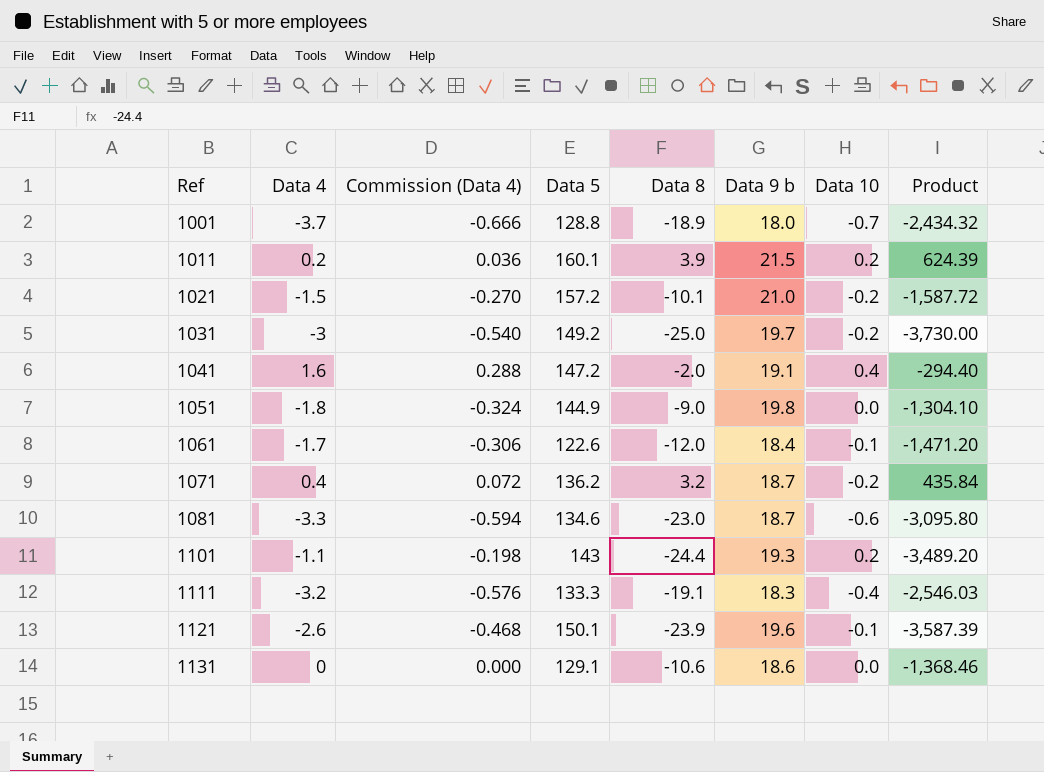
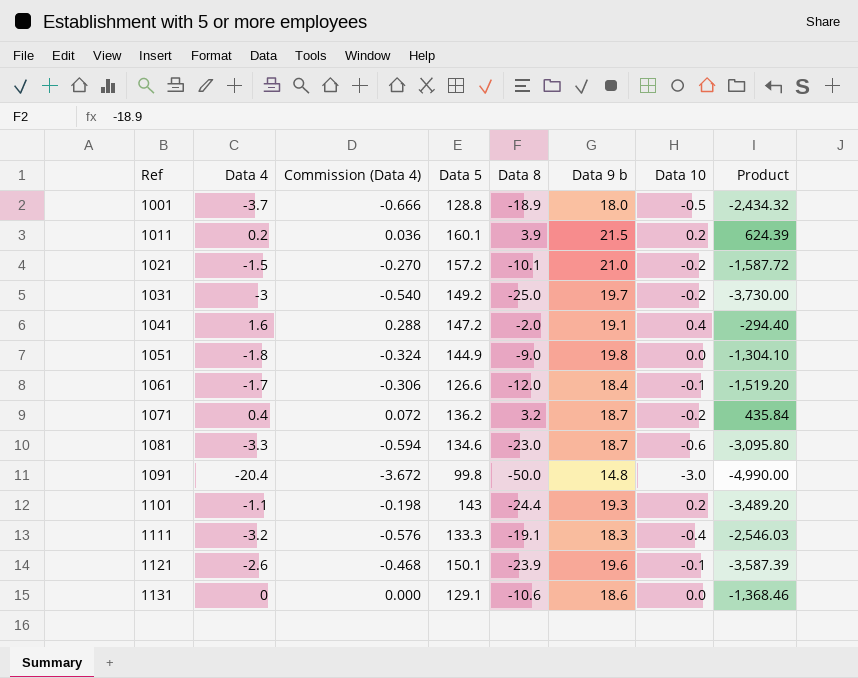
1001 | Data 10: -0.7 -> -0.5
1061 | Data 5: 122.6 -> 126.6
1061 | Product: -1,471.20 -> -1,519.20
row 1091: none -> -20.4 | -3.672 | 99.8 | -50.0 | 14.8 | -3.0 | -4,990.00

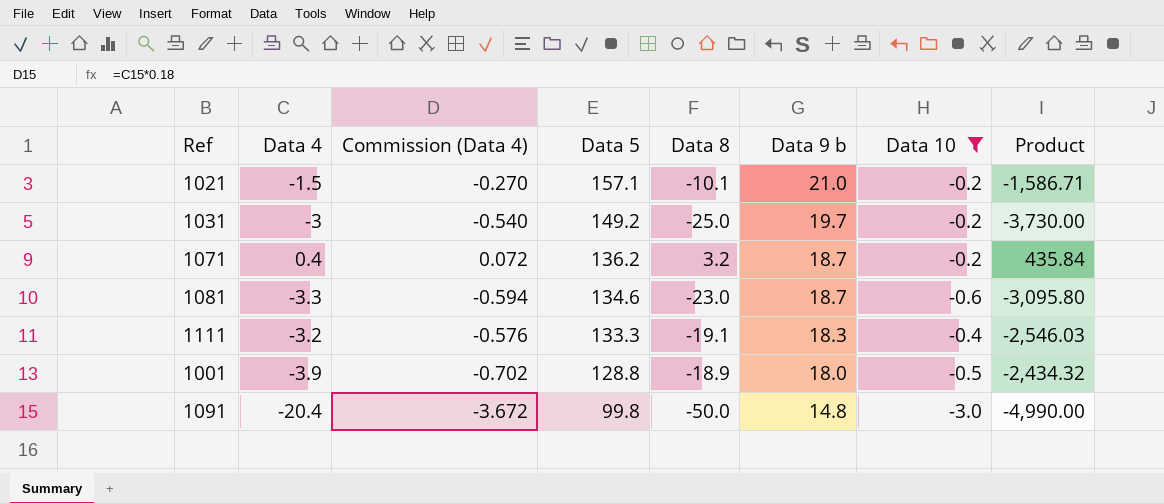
filter: none -> Data 10 <= -0.2
row order: Ref ascending -> Data 5 descending
1021 | Data 5: 157.2 -> 157.1
1021 | Product: -1,587.72 -> -1,586.71
1001 | Data 4: -3.7 -> -3.9
1001 | Commission (Data 4): -0.666 -> -0.702

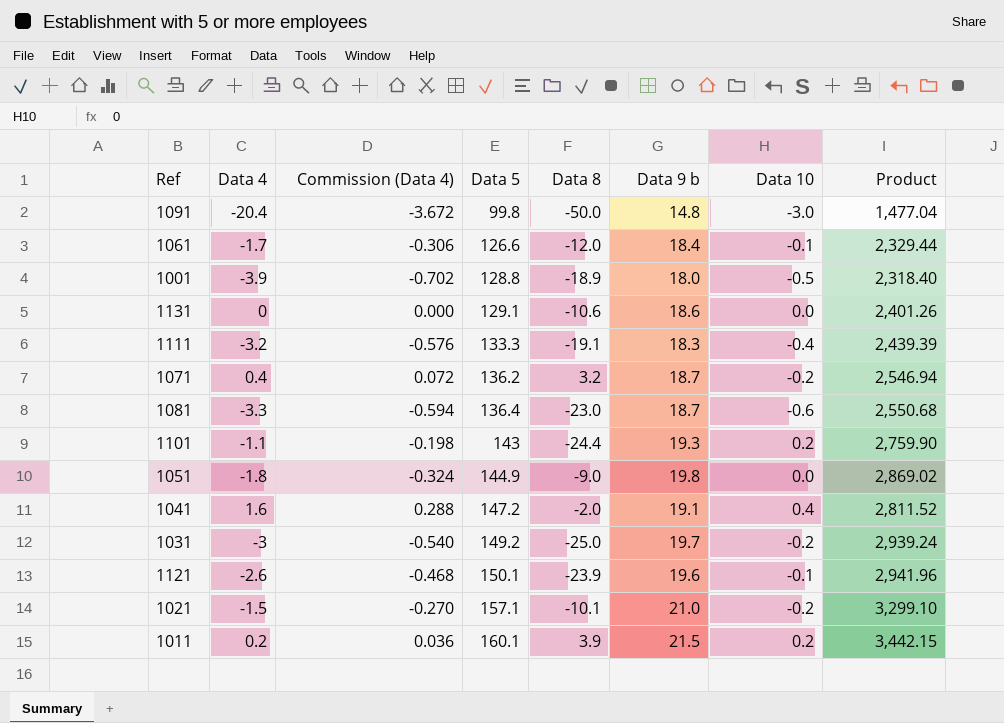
filter: Data 10 <= -0.2 -> none
row order: Data 5 descending -> Data 5 ascending
column Product | formula: [Data 5] * [Data 8] -> [Data 5] * [Data 9 b]
1081 | Data 5: 134.6 -> 136.4

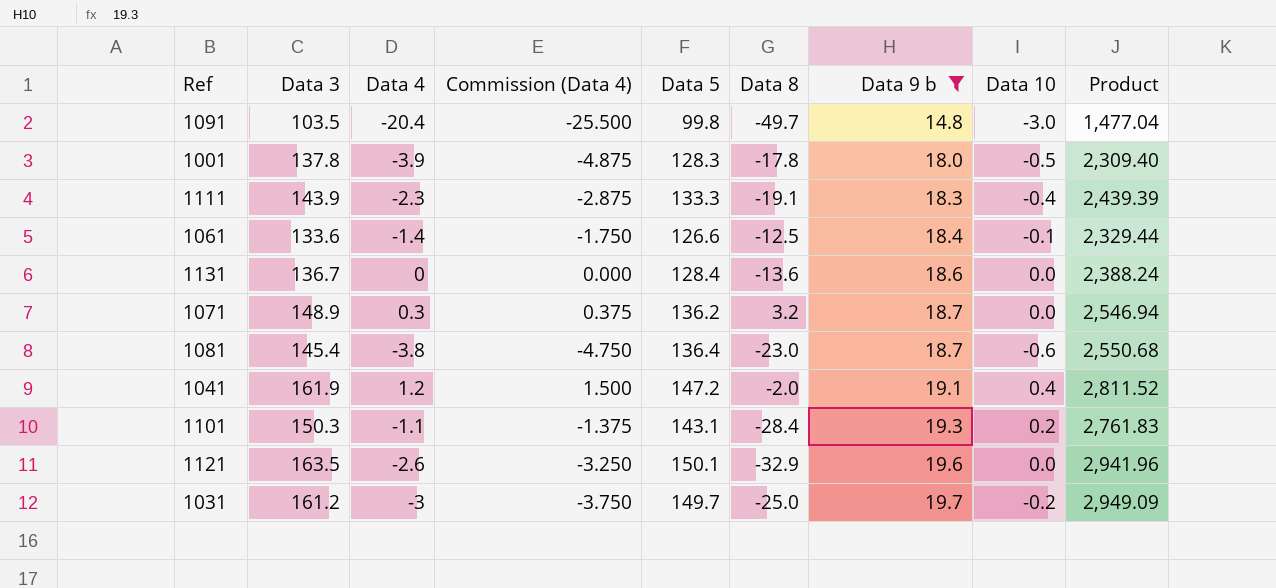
filter: none -> Data 9 b <= 19.7
row order: Data 5 ascending -> Data 9 b ascending
column Data 3 | position: none -> 2
column Commission (Data 4) | formula: [Data 4] * 0.18 -> [Data 4] * 1.25
1091 | Data 8: -50.0 -> -49.7
1001 | Data 5: 128.8 -> 128.3
1001 | Data 8: -18.9 -> -17.8
1001 | Product: 2,318.40 -> 2,309.40
1111 | Data 4: -3.2 -> -2.3
1061 | Data 4: -1.7 -> -1.4
1061 | Data 8: -12.0 -> -12.5
1131 | Data 5: 129.1 -> 128.4
1131 | Data 8: -10.6 -> -13.6
1131 | Product: 2,401.26 -> 2,388.24
1071 | Data 4: 0.4 -> 0.3
1071 | Data 10: -0.2 -> 0.0
1081 | Data 4: -3.3 -> -3.8
1041 | Data 4: 1.6 -> 1.2
1101 | Data 5: 143 -> 143.1
1101 | Data 8: -24.4 -> -28.4
1101 | Product: 2,759.90 -> 2,761.83
1121 | Data 8: -23.9 -> -32.9
1121 | Data 10: -0.1 -> 0.0
1031 | Data 5: 149.2 -> 149.7
1031 | Product: 2,939.24 -> 2,949.09

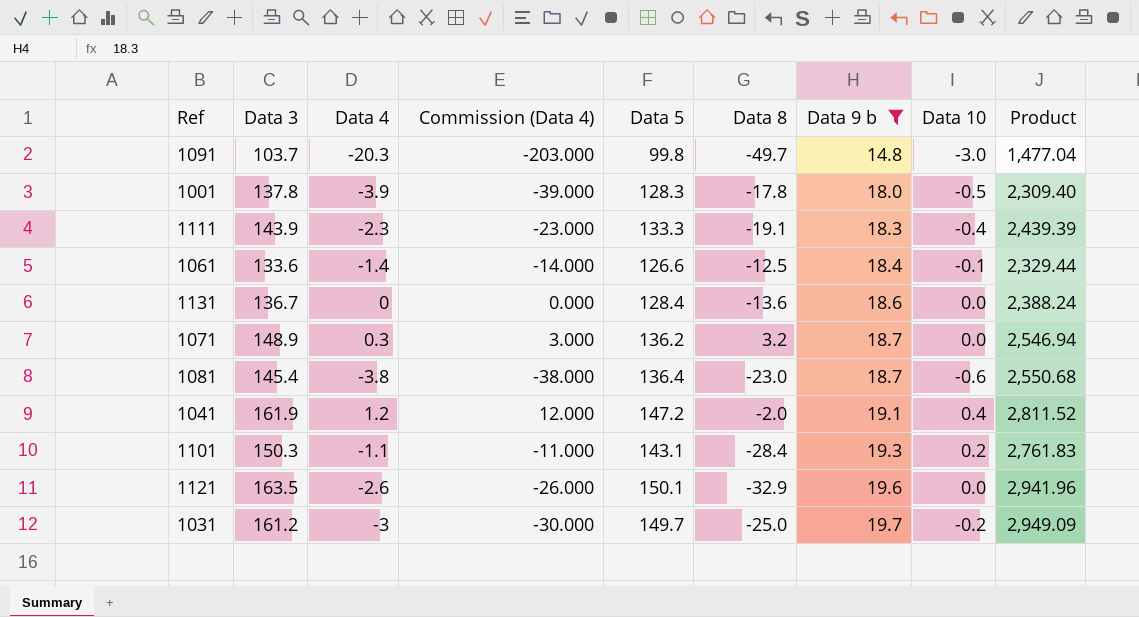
column Commission (Data 4) | formula: [Data 4] * 1.25 -> [Data 4] * 10
1091 | Data 3: 103.5 -> 103.7
1091 | Data 4: -20.4 -> -20.3

